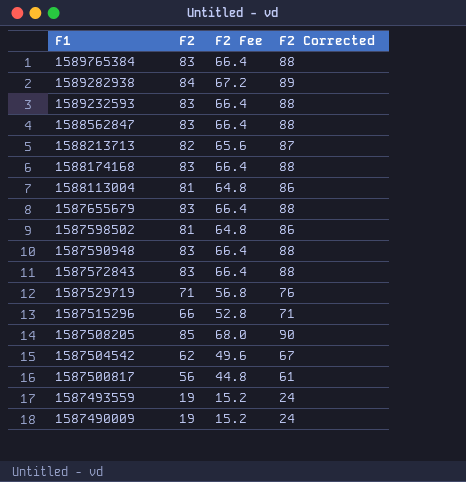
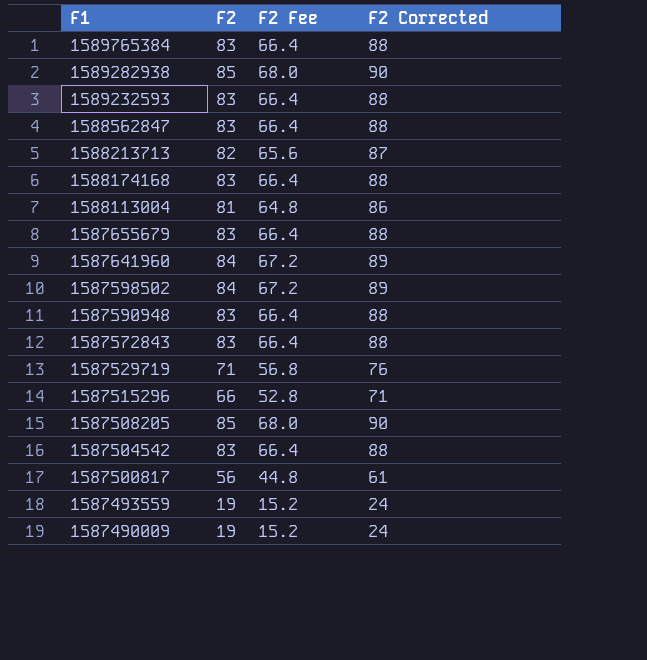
1589282938 | F2: 84 -> 85
1589282938 | F2 Fee: 67.2 -> 68.0
1589282938 | F2 Corrected: 89 -> 90
row 1587641960: none -> 84 | 67.2 | 89
1587598502 | F2: 81 -> 84
1587598502 | F2 Fee: 64.8 -> 67.2
1587598502 | F2 Corrected: 86 -> 89
1587504542 | F2: 62 -> 83
1587504542 | F2 Fee: 49.6 -> 66.4
1587504542 | F2 Corrected: 67 -> 88

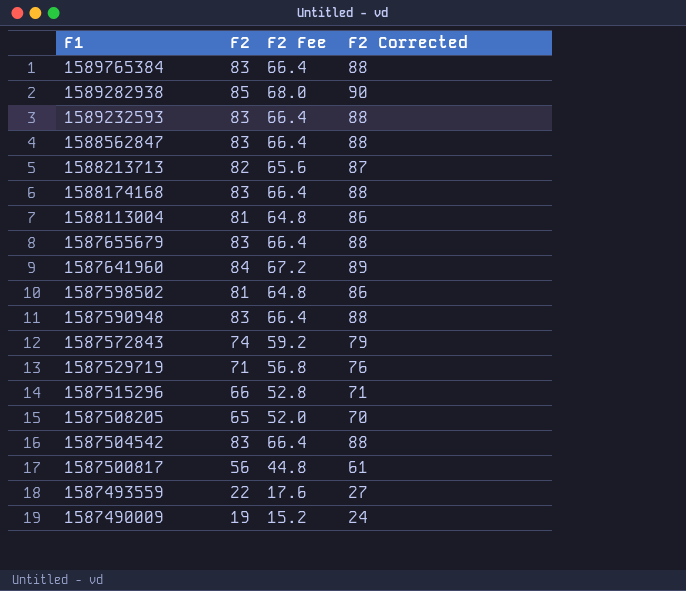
1587598502 | F2: 84 -> 81
1587598502 | F2 Fee: 67.2 -> 64.8
1587598502 | F2 Corrected: 89 -> 86
1587572843 | F2: 83 -> 74
1587572843 | F2 Fee: 66.4 -> 59.2
1587572843 | F2 Corrected: 88 -> 79
1587508205 | F2: 85 -> 65
1587508205 | F2 Fee: 68.0 -> 52.0
1587508205 | F2 Corrected: 90 -> 70
1587493559 | F2: 19 -> 22
1587493559 | F2 Fee: 15.2 -> 17.6
1587493559 | F2 Corrected: 24 -> 27

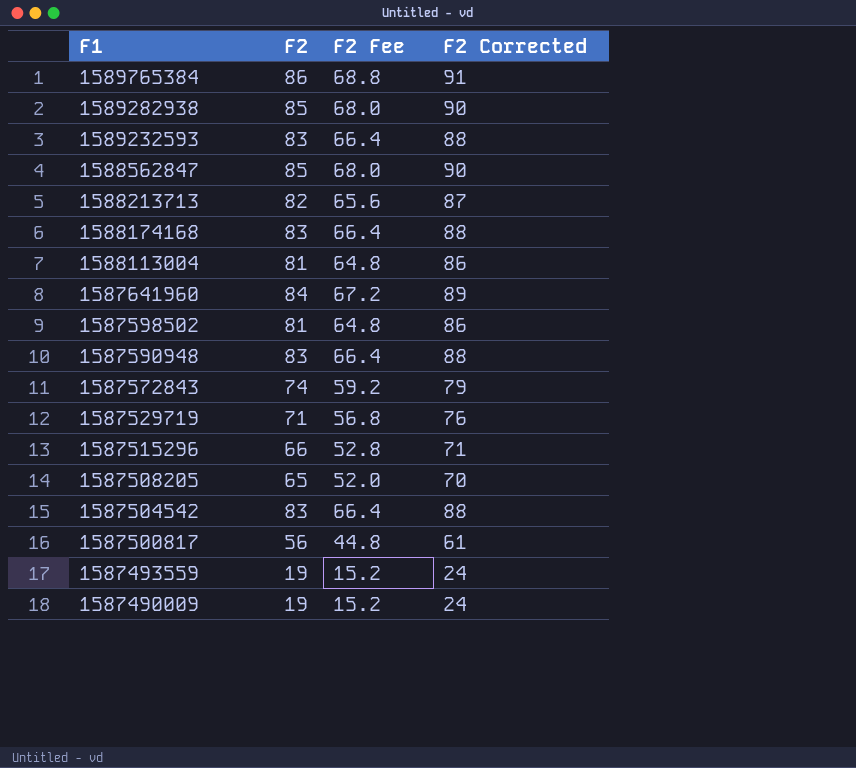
row 1587655679: 83 | 66.4 | 88 -> none
1589765384 | F2: 83 -> 86
1589765384 | F2 Fee: 66.4 -> 68.8
1589765384 | F2 Corrected: 88 -> 91
1588562847 | F2: 83 -> 85
1588562847 | F2 Fee: 66.4 -> 68.0
1588562847 | F2 Corrected: 88 -> 90
1587493559 | F2: 22 -> 19
1587493559 | F2 Fee: 17.6 -> 15.2
1587493559 | F2 Corrected: 27 -> 24

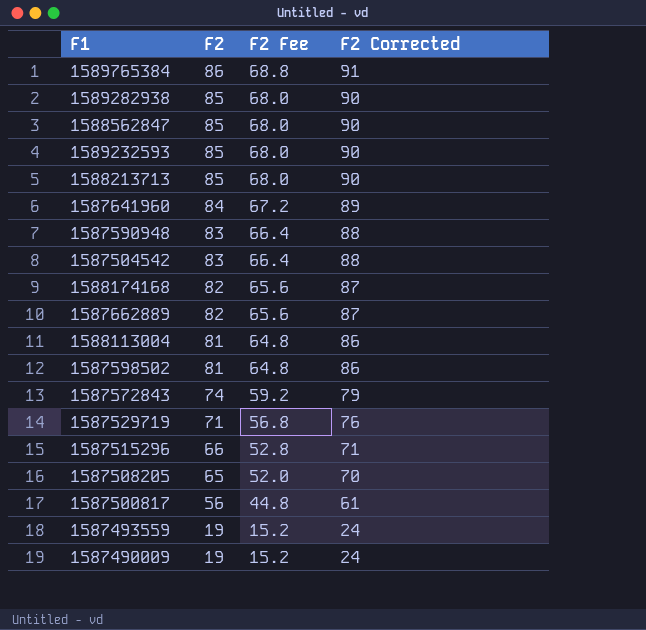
row order: F1 descending -> F2 descending
1589232593 | F2: 83 -> 85
1589232593 | F2 Fee: 66.4 -> 68.0
1589232593 | F2 Corrected: 88 -> 90
1588213713 | F2: 82 -> 85
1588213713 | F2 Fee: 65.6 -> 68.0
1588213713 | F2 Corrected: 87 -> 90
1588174168 | F2: 83 -> 82
1588174168 | F2 Fee: 66.4 -> 65.6
1588174168 | F2 Corrected: 88 -> 87
row 1587662889: none -> 82 | 65.6 | 87

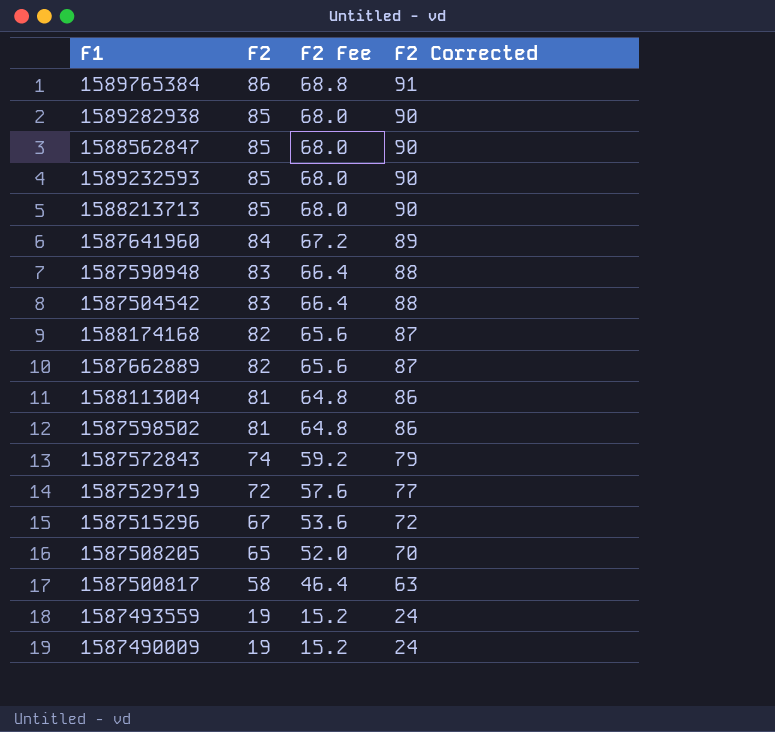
1587529719 | F2: 71 -> 72
1587529719 | F2 Fee: 56.8 -> 57.6
1587529719 | F2 Corrected: 76 -> 77
1587515296 | F2: 66 -> 67
1587515296 | F2 Fee: 52.8 -> 53.6
1587515296 | F2 Corrected: 71 -> 72
1587500817 | F2: 56 -> 58
1587500817 | F2 Fee: 44.8 -> 46.4
1587500817 | F2 Corrected: 61 -> 63

